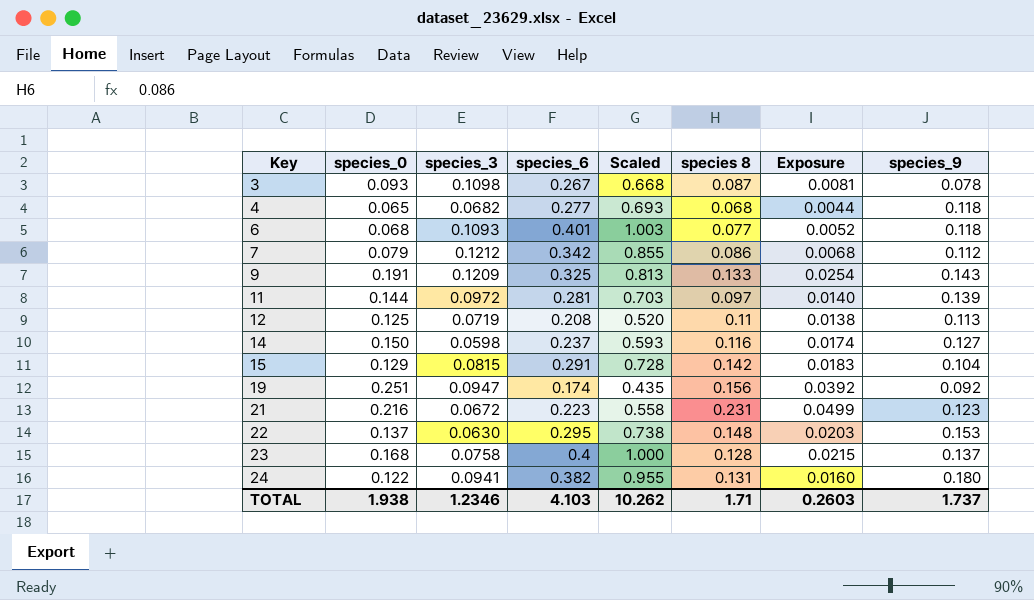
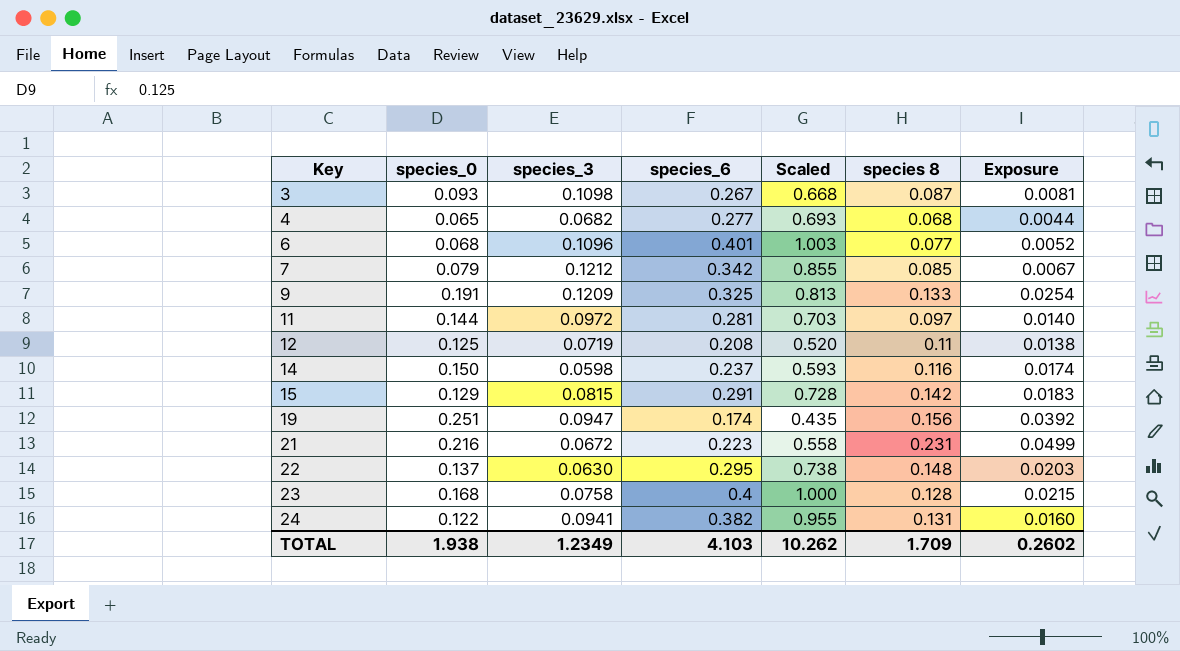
column species_9 | position: 8 -> none
6 | species_3: 0.1093 -> 0.1096
7 | species 8: 0.086 -> 0.085
7 | Exposure: 0.0068 -> 0.0067
TOTAL | species_3: 1.2346 -> 1.2349
TOTAL | species 8: 1.71 -> 1.709
TOTAL | Exposure: 0.2603 -> 0.2602

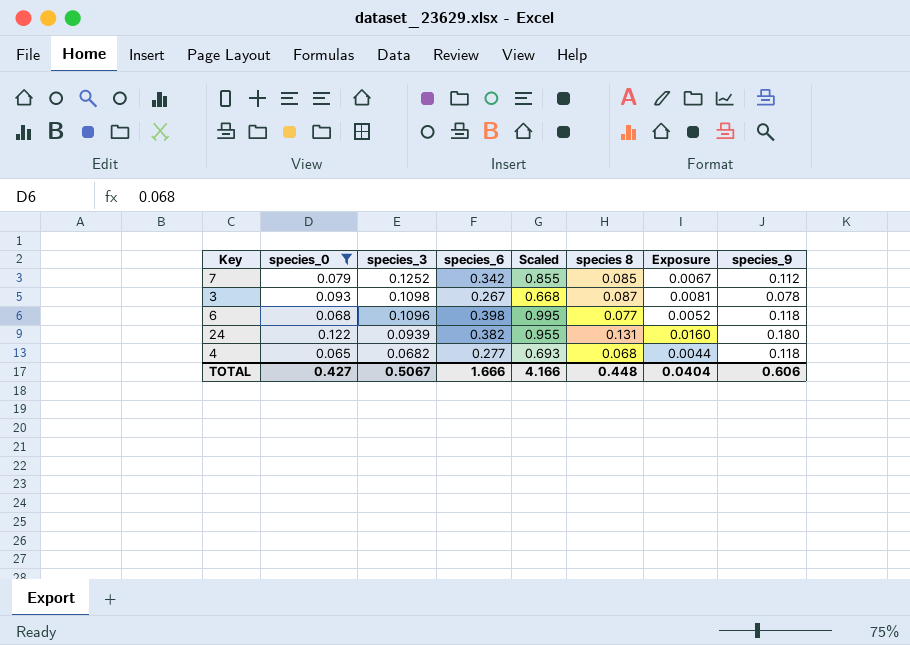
filter: none -> species_0 <= 0.122
row order: Key ascending -> species_3 descending
column species_9 | position: none -> 8
7 | species_3: 0.1212 -> 0.1252
6 | species_6: 0.401 -> 0.398
6 | Scaled: 1.003 -> 0.995
24 | species_3: 0.0941 -> 0.0939
TOTAL | species_0: 1.938 -> 0.427
TOTAL | species_3: 1.2349 -> 0.5067
TOTAL | species_6: 4.103 -> 1.666
TOTAL | Scaled: 10.262 -> 4.166
TOTAL | species 8: 1.709 -> 0.448
TOTAL | Exposure: 0.2602 -> 0.0404

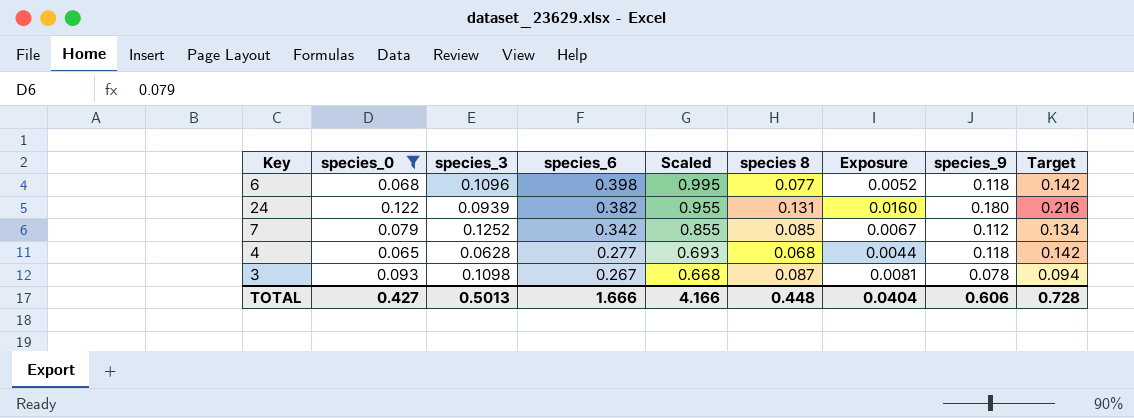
row order: species_3 descending -> species_6 descending
column Target | formula: none -> [species_9] * 1.2
4 | species_3: 0.0682 -> 0.0628
TOTAL | species_3: 0.5067 -> 0.5013

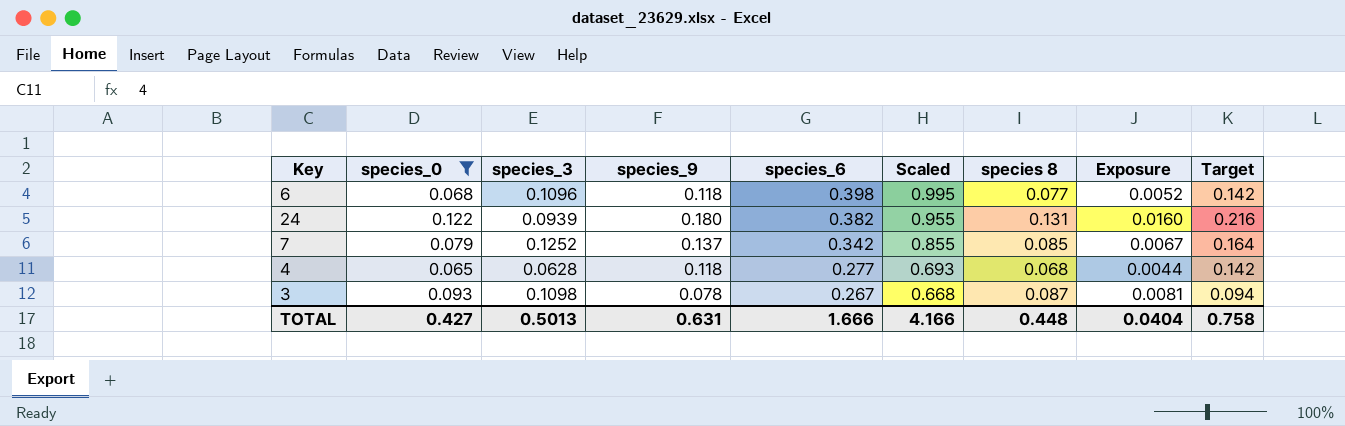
column species_9 | position: 8 -> 4
7 | species_9: 0.112 -> 0.137
7 | Target: 0.134 -> 0.164
TOTAL | species_9: 0.606 -> 0.631
TOTAL | Target: 0.728 -> 0.758

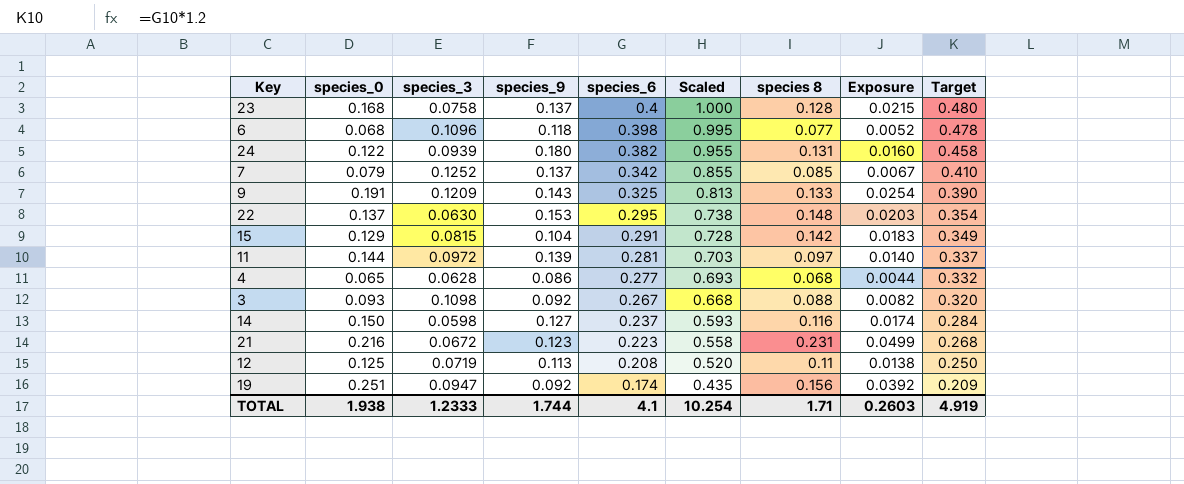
filter: species_0 <= 0.122 -> none
column Target | formula: [species_9] * 1.2 -> [species_6] * 1.2
4 | species_9: 0.118 -> 0.086
3 | species_9: 0.078 -> 0.092
3 | species 8: 0.087 -> 0.088
3 | Exposure: 0.0081 -> 0.0082
TOTAL | species_0: 0.427 -> 1.938
TOTAL | species_3: 0.5013 -> 1.2333
TOTAL | species_9: 0.631 -> 1.744
TOTAL | species_6: 1.666 -> 4.1
TOTAL | Scaled: 4.166 -> 10.254
TOTAL | species 8: 0.448 -> 1.71
TOTAL | Exposure: 0.0404 -> 0.2603
TOTAL | Target: 0.758 -> 4.919

